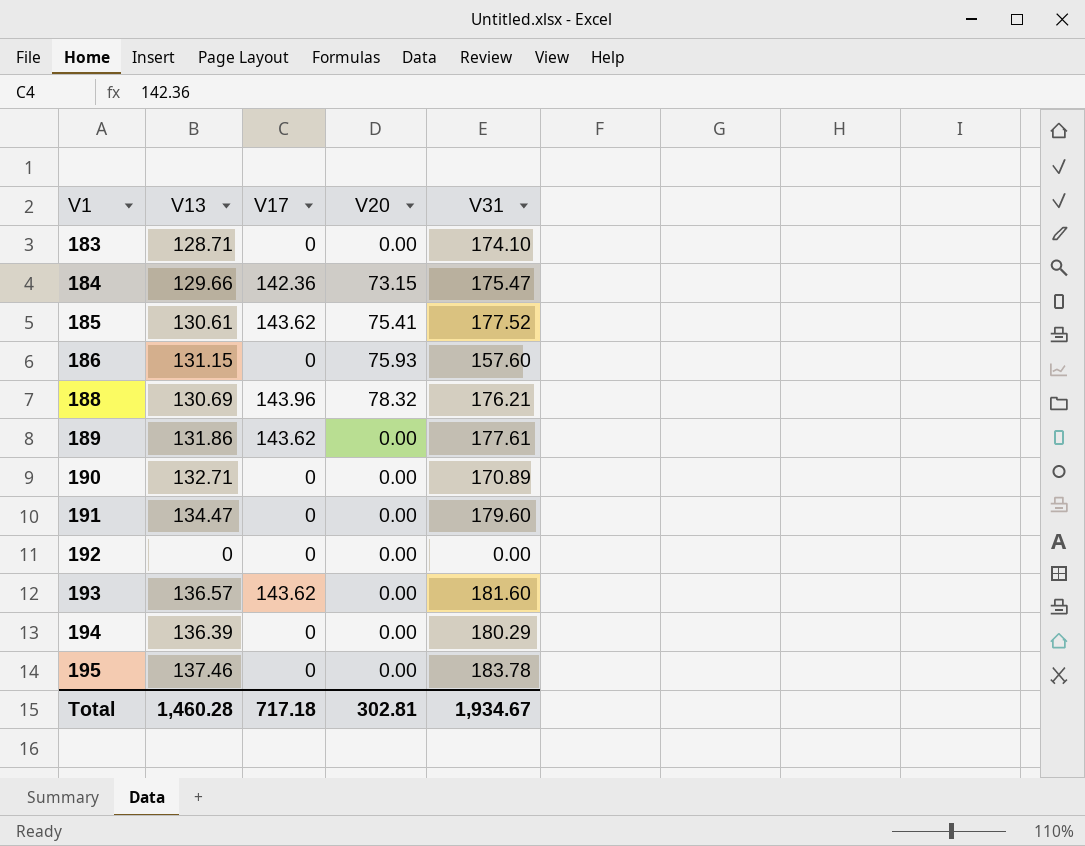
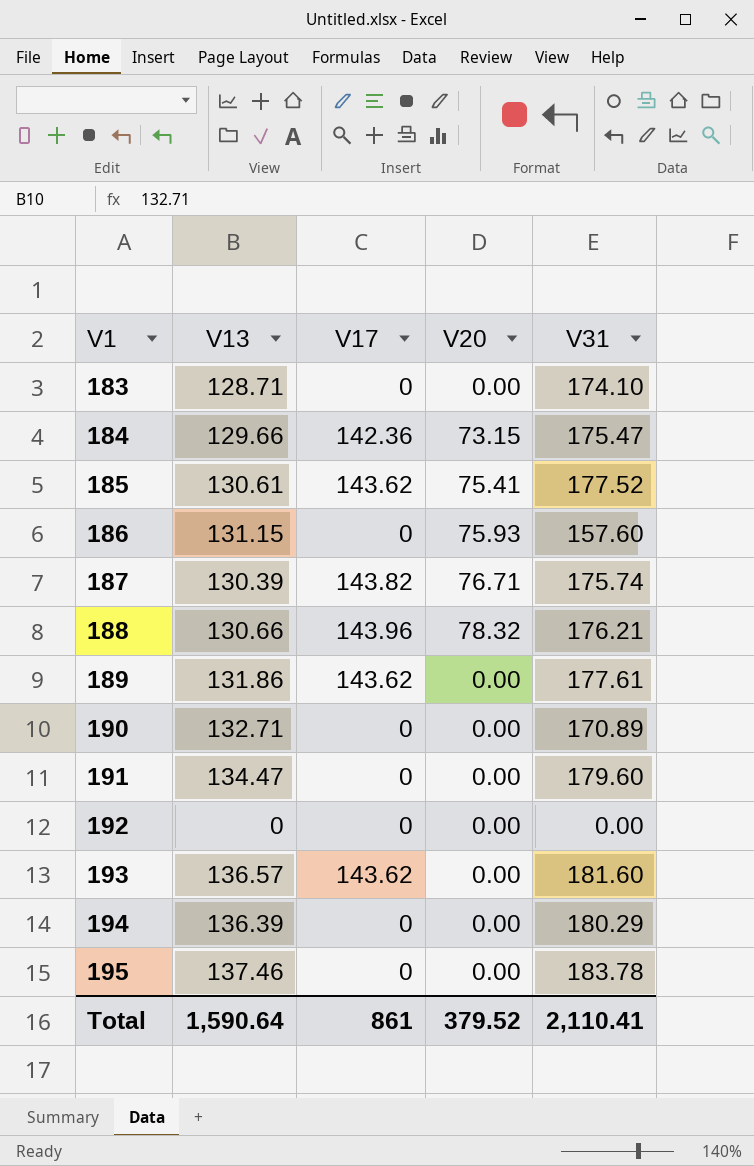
row 187: none -> 130.39 | 143.82 | 76.71 | 175.74
188 | V13: 130.69 -> 130.66
Total | V13: 1,460.28 -> 1,590.64
Total | V17: 717.18 -> 861
Total | V20: 302.81 -> 379.52
Total | V31: 1,934.67 -> 2,110.41

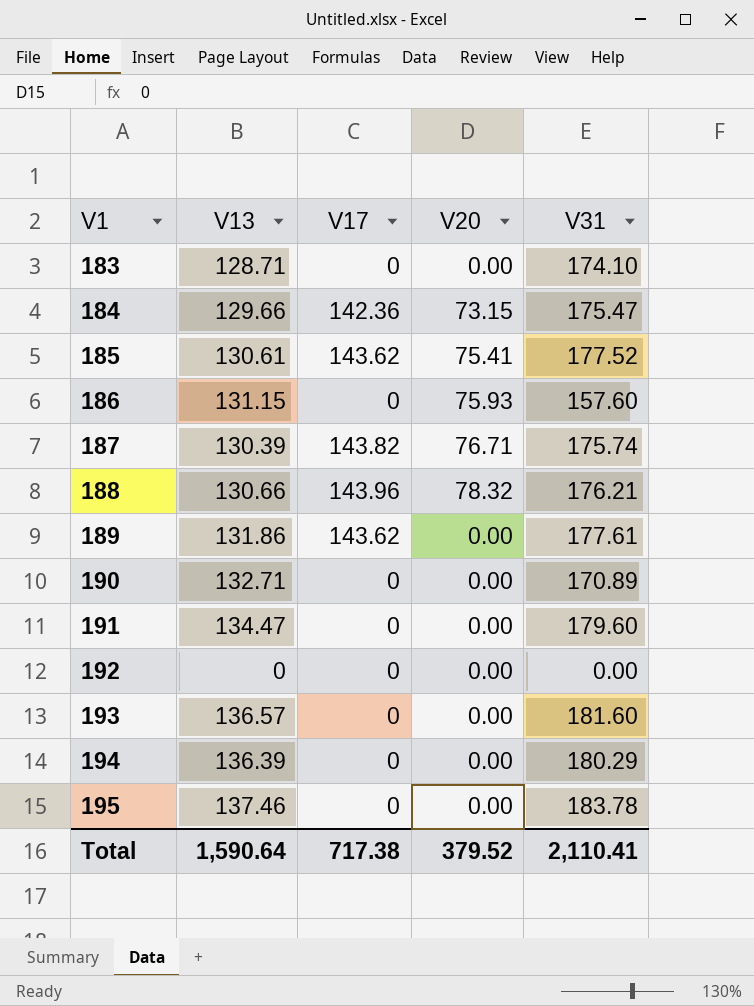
193 | V17: 143.62 -> 0
Total | V17: 861 -> 717.38

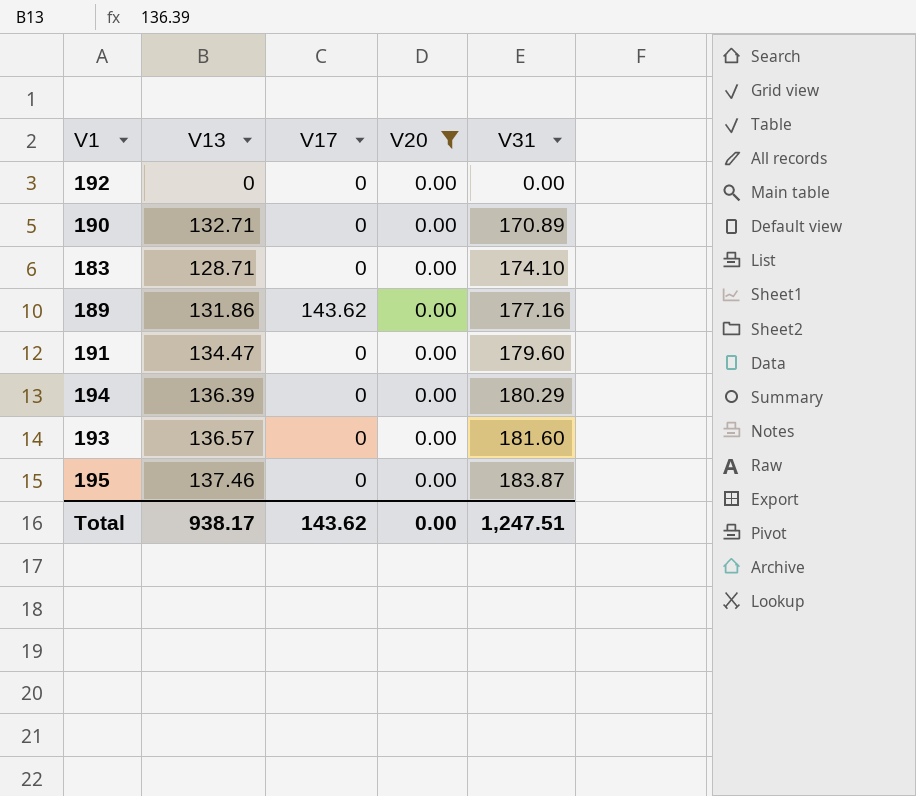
filter: none -> V20 = 0.00
row order: V1 ascending -> V31 ascending
189 | V31: 177.61 -> 177.16
195 | V31: 183.78 -> 183.87
Total | V13: 1,590.64 -> 938.17
Total | V17: 717.38 -> 143.62
Total | V20: 379.52 -> 0.00
Total | V31: 2,110.41 -> 1,247.51

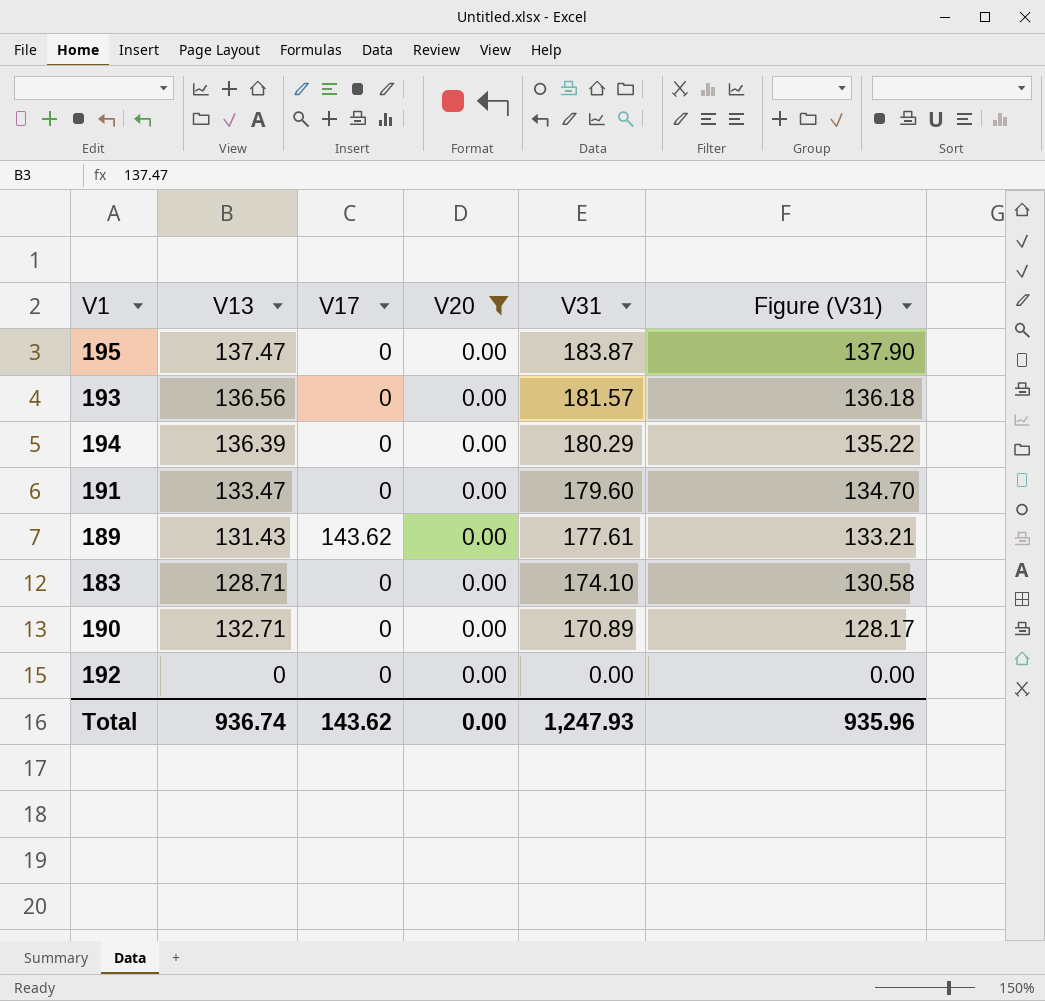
row order: V31 ascending -> V31 descending
column Figure (V31) | formula: none -> [V31] * 0.75
195 | V13: 137.46 -> 137.47
193 | V13: 136.57 -> 136.56
193 | V31: 181.60 -> 181.57
191 | V13: 134.47 -> 133.47
189 | V13: 131.86 -> 131.43
189 | V31: 177.16 -> 177.61
Total | V13: 938.17 -> 936.74
Total | V31: 1,247.51 -> 1,247.93

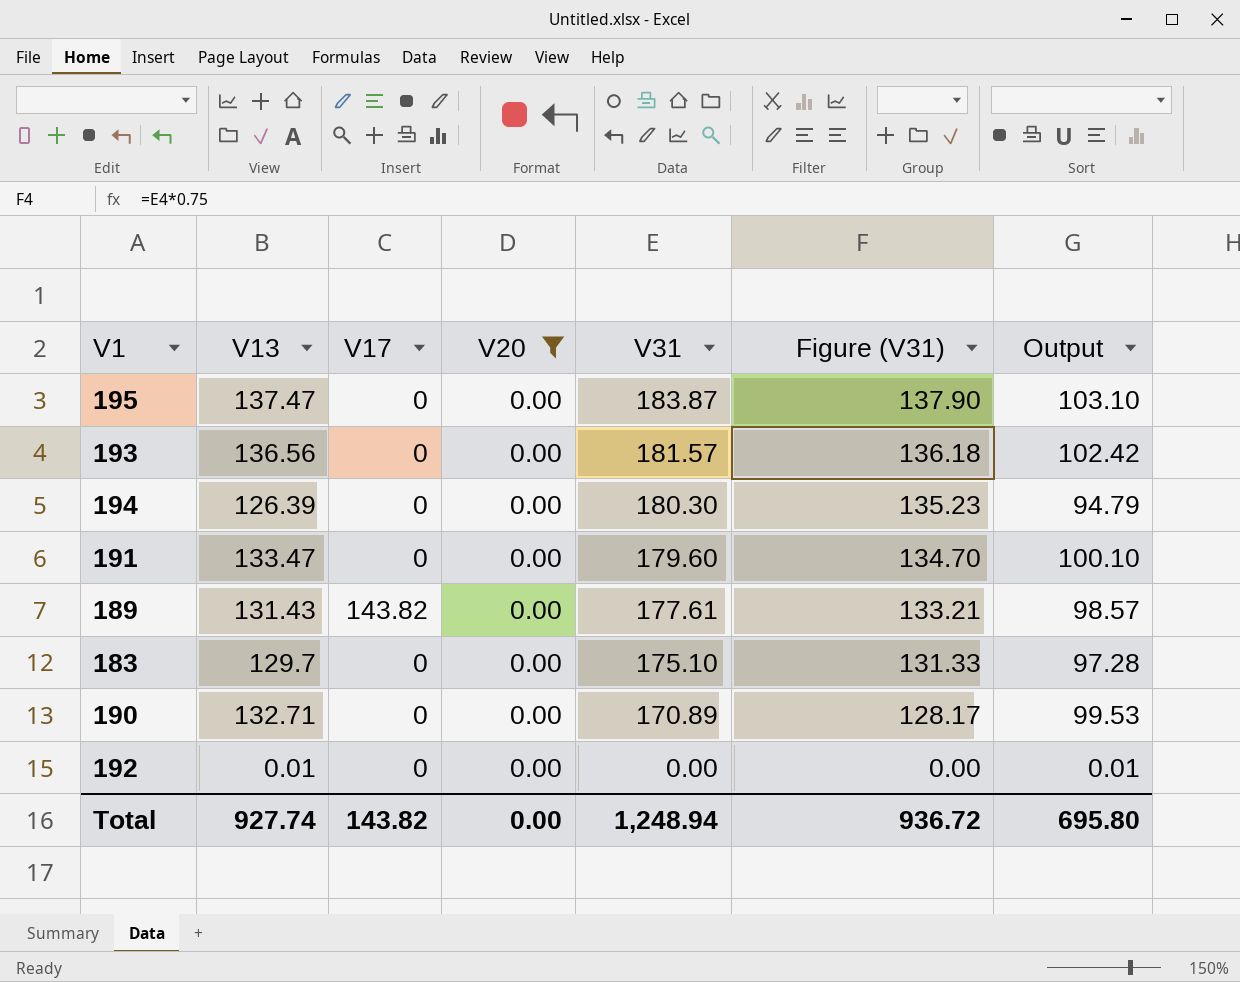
column Output | formula: none -> [V13] * 0.75
194 | V13: 136.39 -> 126.39
194 | V31: 180.29 -> 180.30
194 | Figure (V31): 135.22 -> 135.23
189 | V17: 143.62 -> 143.82
183 | V13: 128.71 -> 129.7
183 | V31: 174.10 -> 175.10
183 | Figure (V31): 130.58 -> 131.33
192 | V13: 0 -> 0.01
Total | V13: 936.74 -> 927.74
Total | V17: 143.62 -> 143.82
Total | V31: 1,247.93 -> 1,248.94
Total | Figure (V31): 935.96 -> 936.72

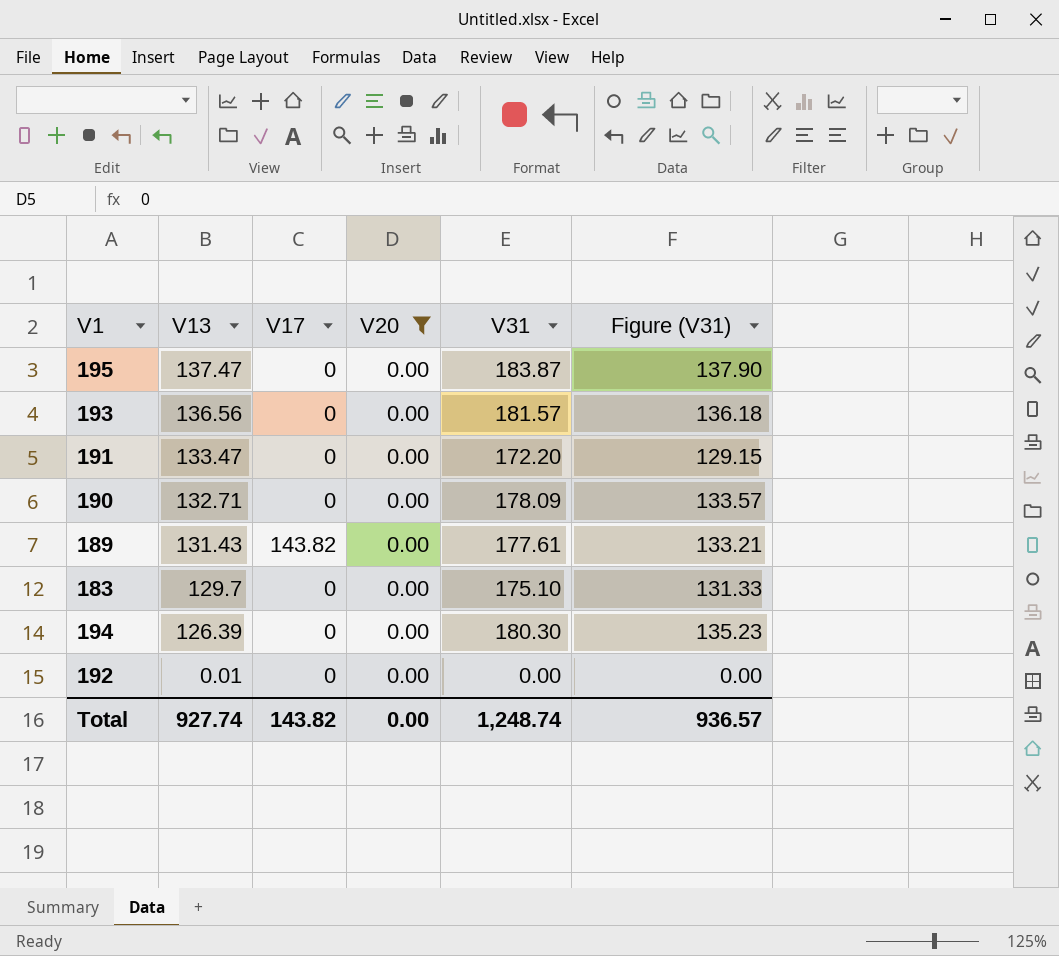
row order: V31 descending -> V13 descending
column Output | formula: [V13] * 0.75 -> none
191 | V31: 179.60 -> 172.20
191 | Figure (V31): 134.70 -> 129.15
190 | V31: 170.89 -> 178.09
190 | Figure (V31): 128.17 -> 133.57
Total | V31: 1,248.94 -> 1,248.74
Total | Figure (V31): 936.72 -> 936.57

